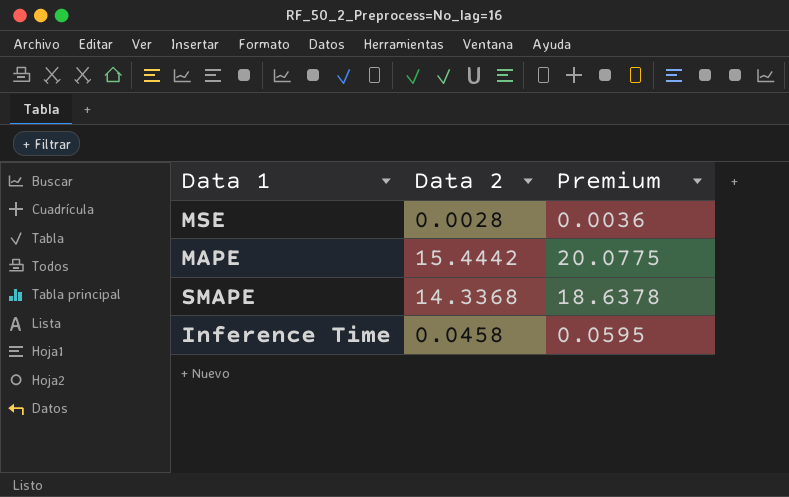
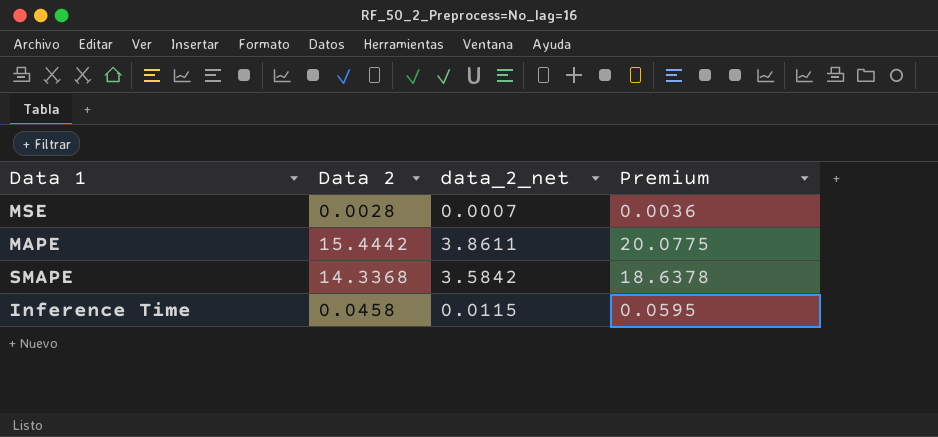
column data_2_net | formula: none -> [Data 2] * 0.25

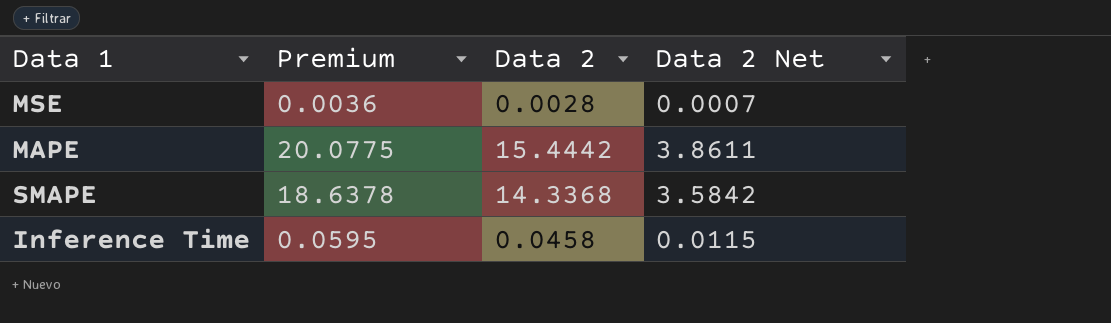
column Premium | position: 4 -> 2
column name: data_2_net -> Data 2 Net

